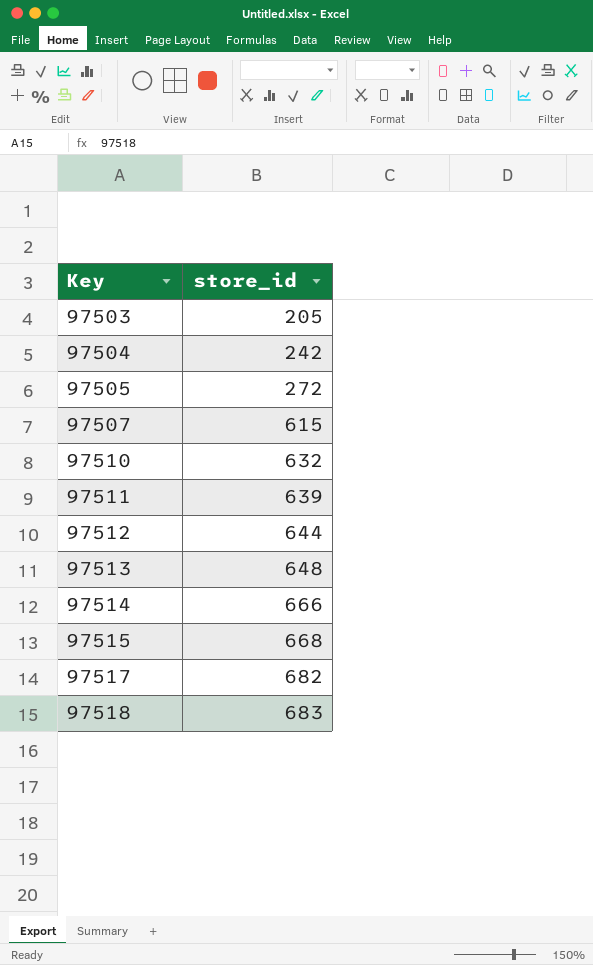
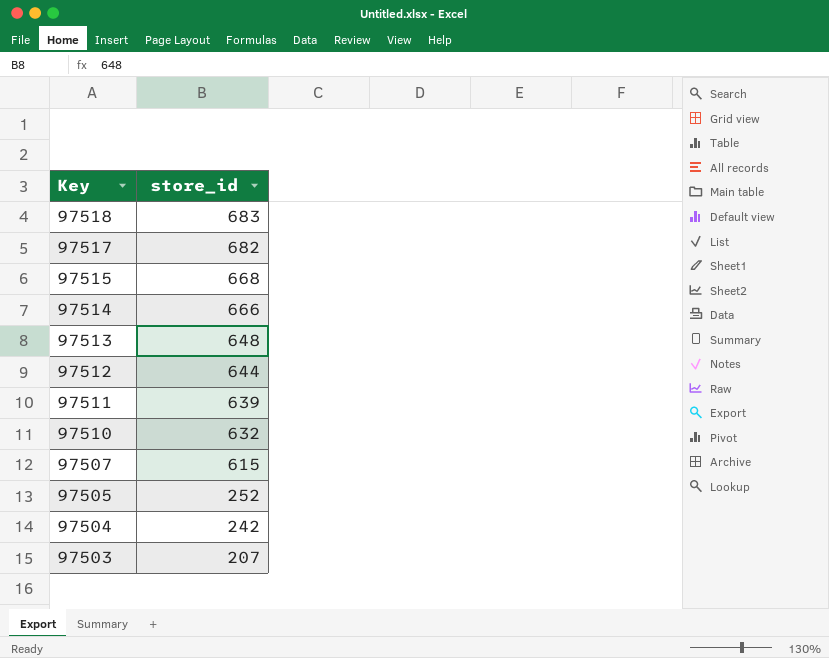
row order: Key ascending -> Key descending
97505 | store_id: 272 -> 252
97503 | store_id: 205 -> 207

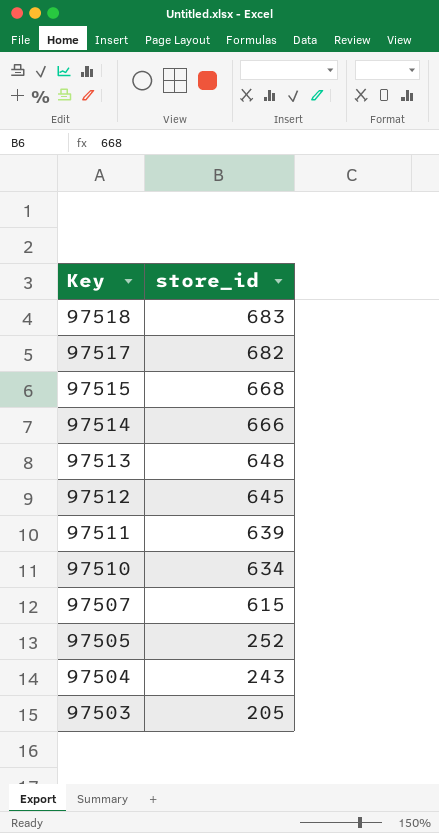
97512 | store_id: 644 -> 645
97510 | store_id: 632 -> 634
97504 | store_id: 242 -> 243
97503 | store_id: 207 -> 205

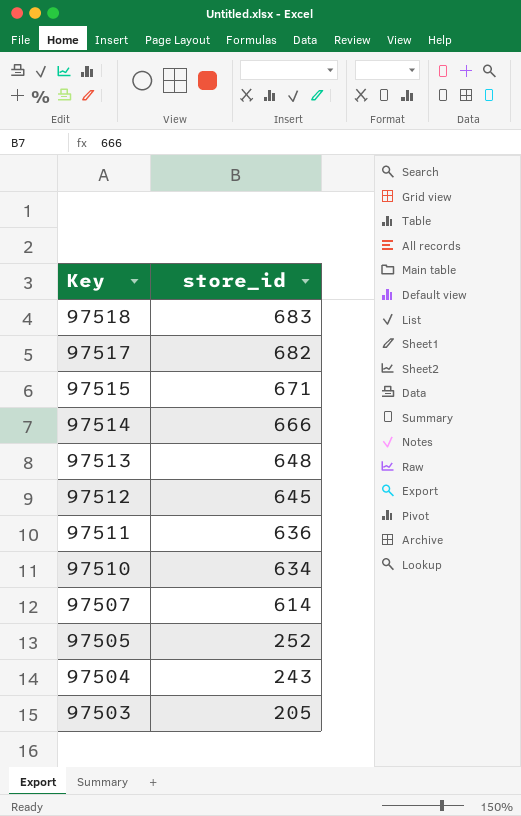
97515 | store_id: 668 -> 671
97511 | store_id: 639 -> 636
97507 | store_id: 615 -> 614

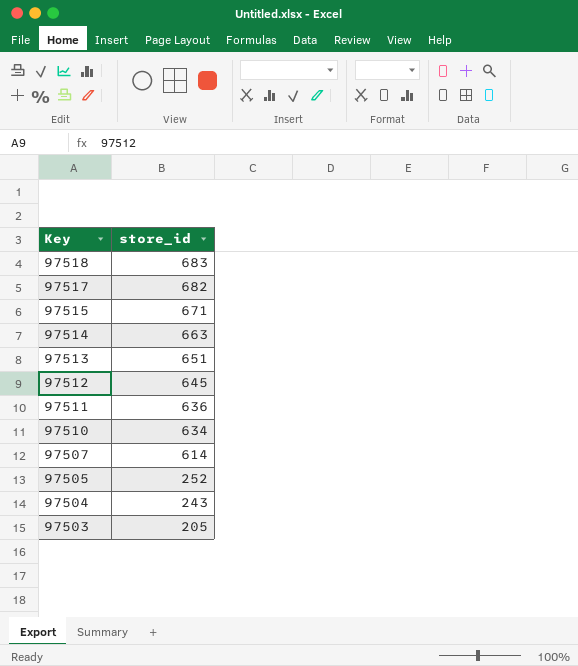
97514 | store_id: 666 -> 663
97513 | store_id: 648 -> 651

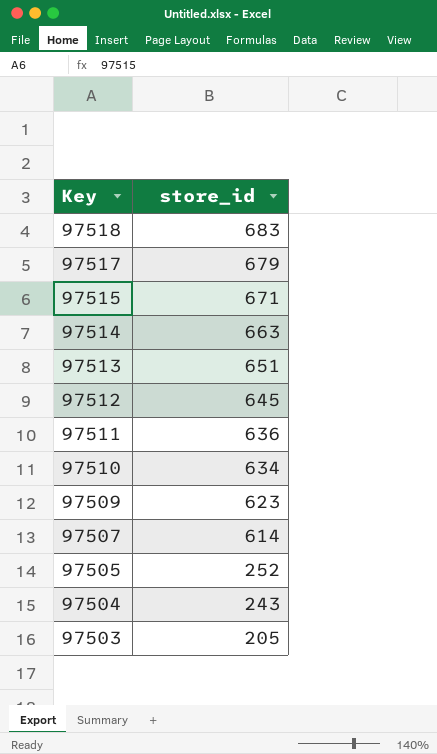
97517 | store_id: 682 -> 679
row 97509: none -> 623

